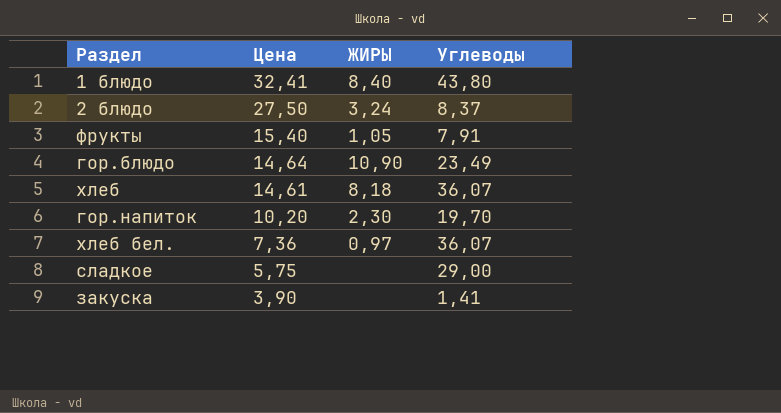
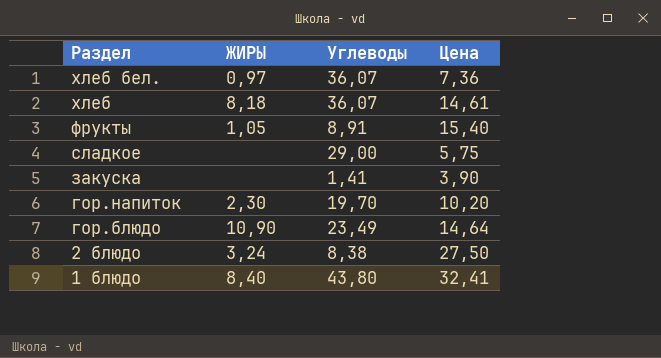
row order: Цена descending -> Раздел descending
column Цена | position: 2 -> 4
фрукты | Углеводы: 7,91 -> 8,91
2 блюдо | Углеводы: 8,37 -> 8,38

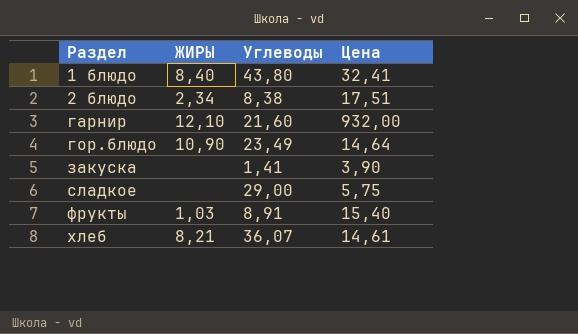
row order: Раздел descending -> Раздел ascending
row хлеб бел.: 0,97 | 36,07 | 7,36 -> none
row гор.напиток: 2,30 | 19,70 | 10,20 -> none
2 блюдо | ЖИРЫ: 3,24 -> 2,34
2 блюдо | Цена: 27,50 -> 17,51
row гарнир: none -> 12,10 | 21,60 | 932,00
фрукты | ЖИРЫ: 1,05 -> 1,03
хлеб | ЖИРЫ: 8,18 -> 8,21

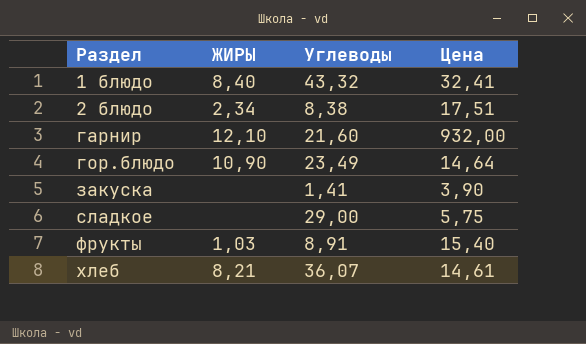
1 блюдо | Углеводы: 43,80 -> 43,32

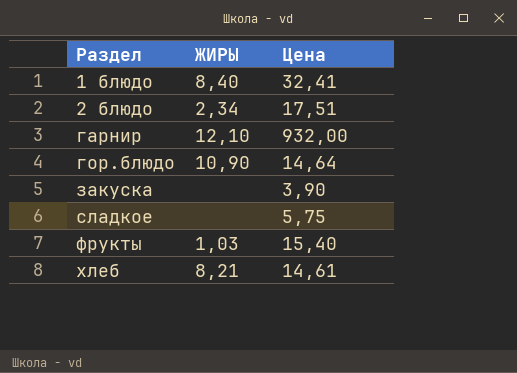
column Углеводы | position: 3 -> none

